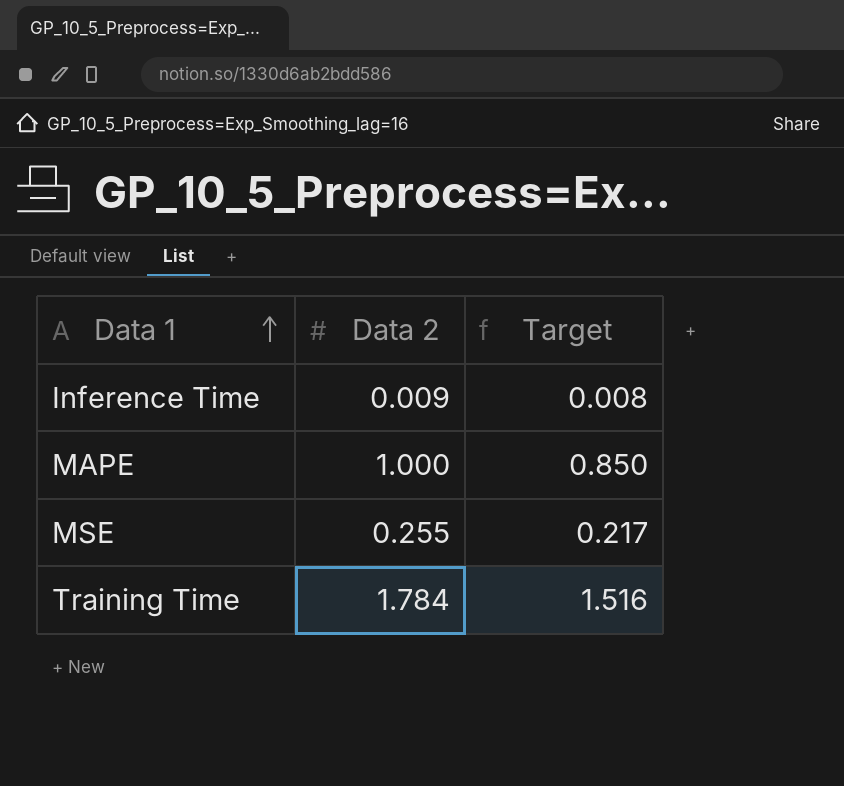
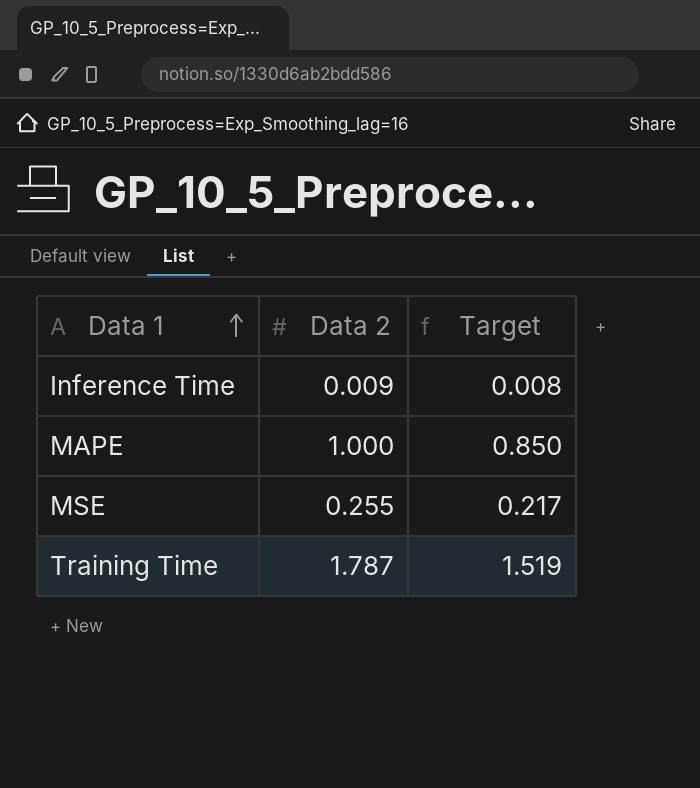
Training Time | Data 2: 1.784 -> 1.787
Training Time | Target: 1.516 -> 1.519

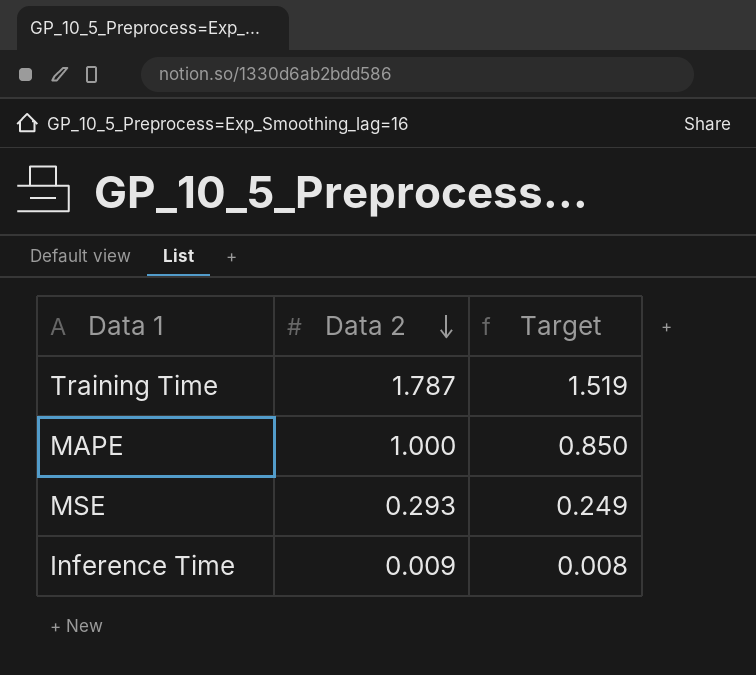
row order: Data 1 ascending -> Data 2 descending
MSE | Data 2: 0.255 -> 0.293
MSE | Target: 0.217 -> 0.249

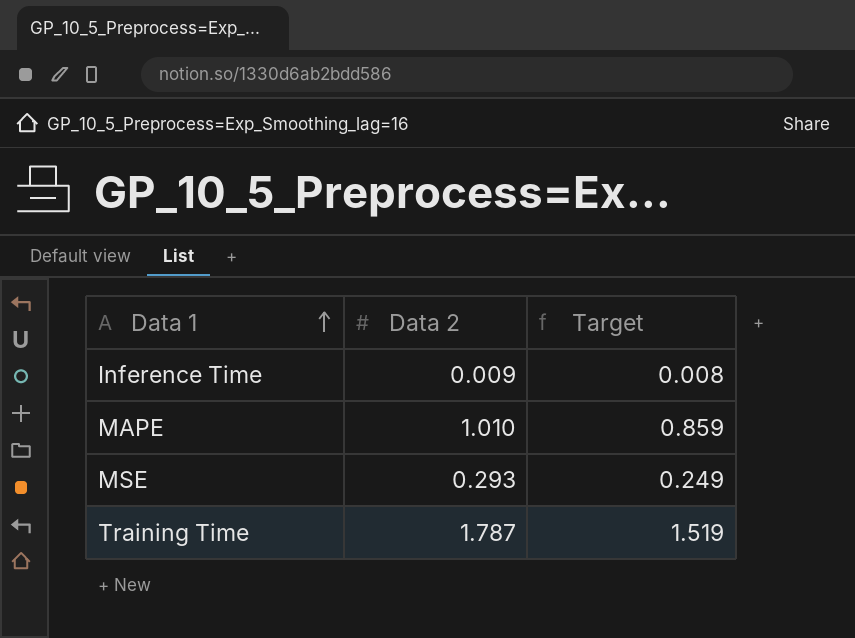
row order: Data 2 descending -> Data 1 ascending
MAPE | Data 2: 1.000 -> 1.010
MAPE | Target: 0.850 -> 0.859

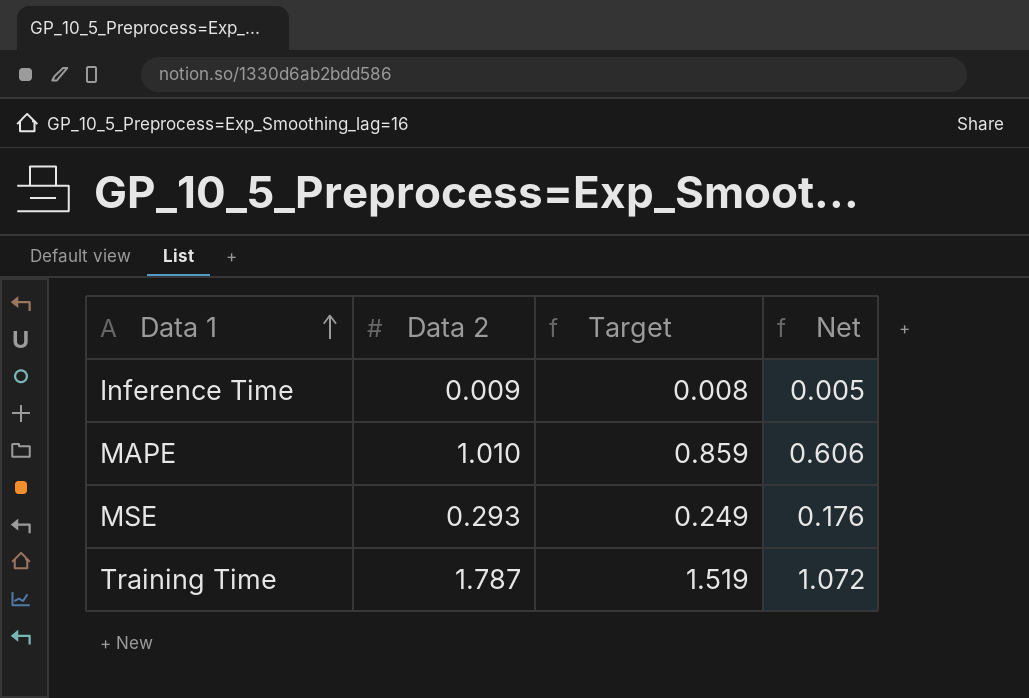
column Net | formula: none -> [Data 2] * 0.6

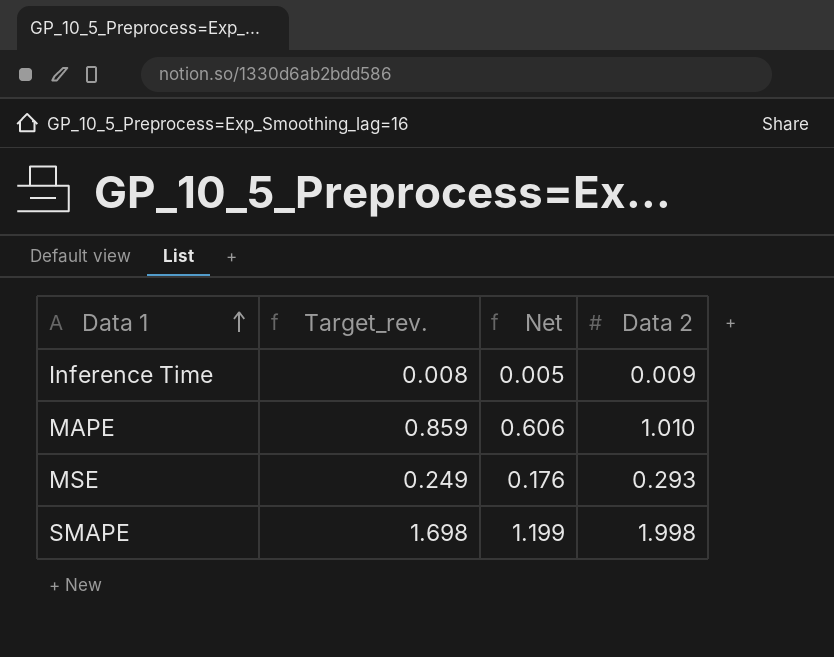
column name: Target -> Target_rev.
column Data 2 | position: 2 -> 4
row Training Time: 1.787 | 1.519 | 1.072 -> none
row SMAPE: none -> 1.698 | 1.199 | 1.998

